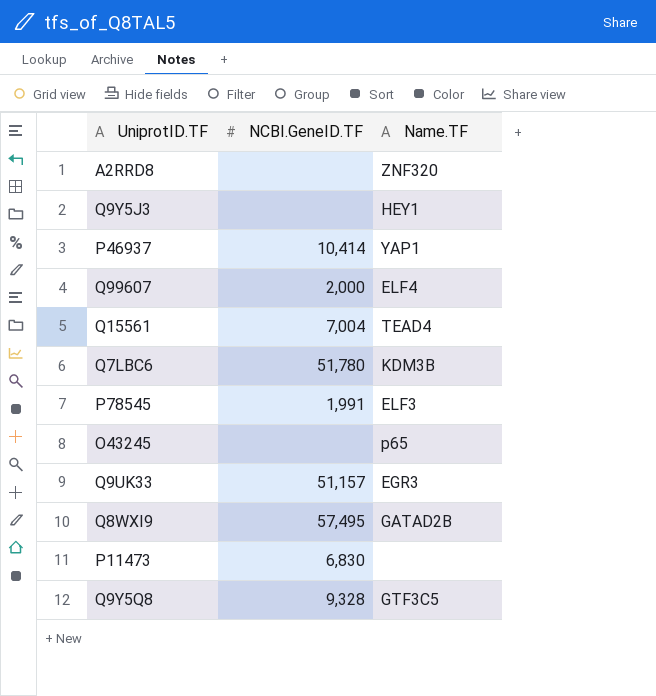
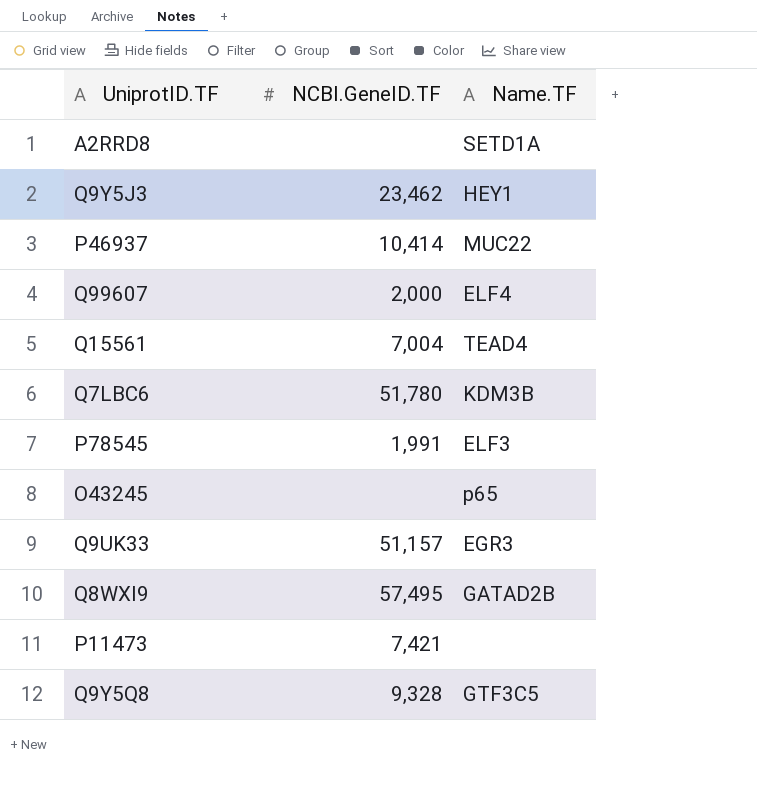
A2RRD8 | Name.TF: ZNF320 -> SETD1A
Q9Y5J3 | NCBI.GeneID.TF: none -> 23,462
P46937 | Name.TF: YAP1 -> MUC22
P11473 | NCBI.GeneID.TF: 6,830 -> 7,421

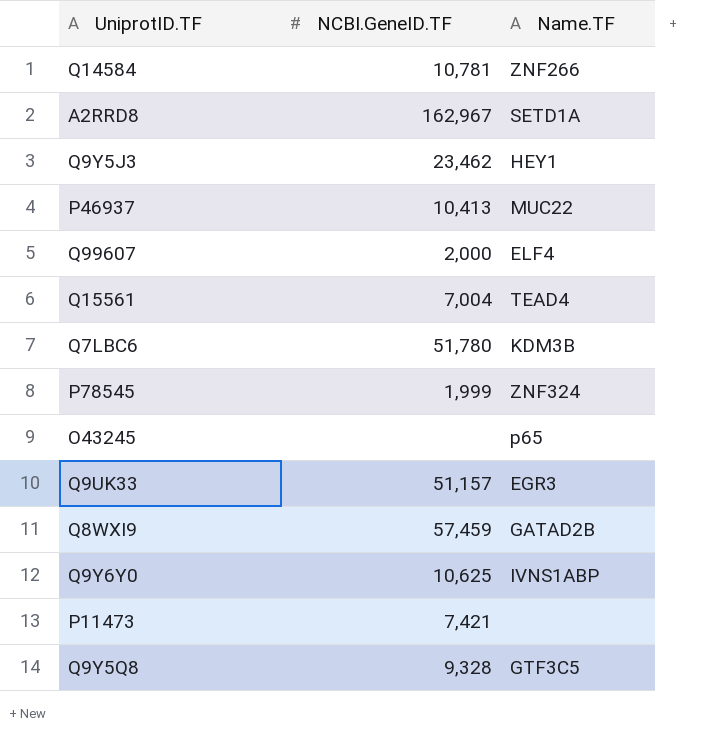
row Q14584: none -> 10,781 | ZNF266
A2RRD8 | NCBI.GeneID.TF: none -> 162,967
P46937 | NCBI.GeneID.TF: 10,414 -> 10,413
P78545 | NCBI.GeneID.TF: 1,991 -> 1,999
P78545 | Name.TF: ELF3 -> ZNF324
Q8WXI9 | NCBI.GeneID.TF: 57,495 -> 57,459
row Q9Y6Y0: none -> 10,625 | IVNS1ABP

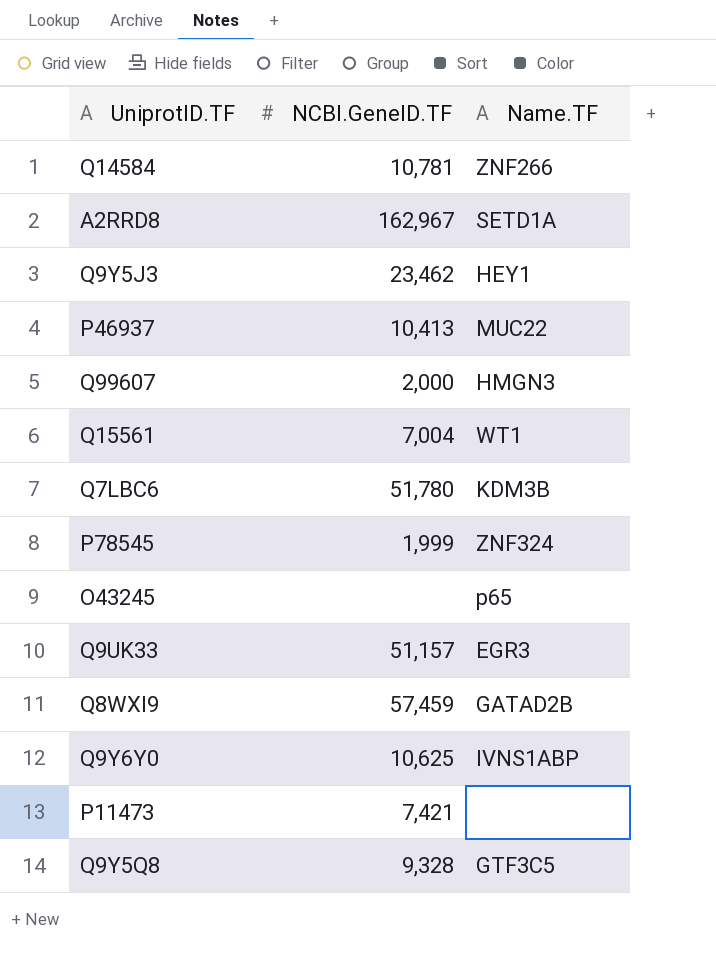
Q99607 | Name.TF: ELF4 -> HMGN3
Q15561 | Name.TF: TEAD4 -> WT1

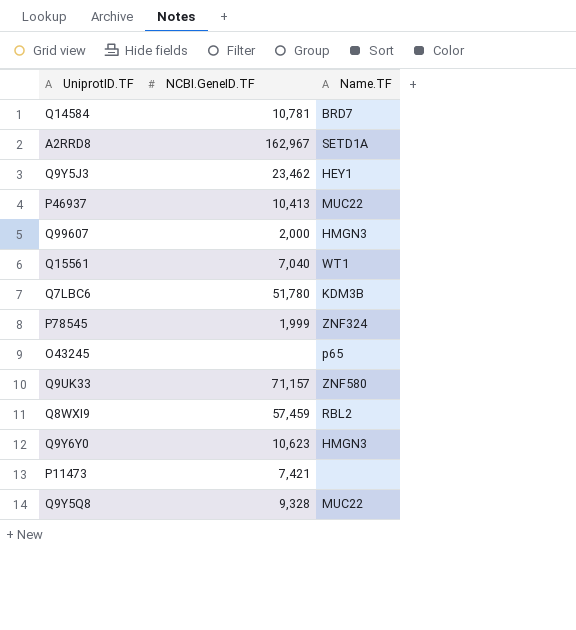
Q14584 | Name.TF: ZNF266 -> BRD7
Q15561 | NCBI.GeneID.TF: 7,004 -> 7,040
Q9UK33 | NCBI.GeneID.TF: 51,157 -> 71,157
Q9UK33 | Name.TF: EGR3 -> ZNF580
Q8WXI9 | Name.TF: GATAD2B -> RBL2
Q9Y6Y0 | NCBI.GeneID.TF: 10,625 -> 10,623
Q9Y6Y0 | Name.TF: IVNS1ABP -> HMGN3
Q9Y5Q8 | Name.TF: GTF3C5 -> MUC22

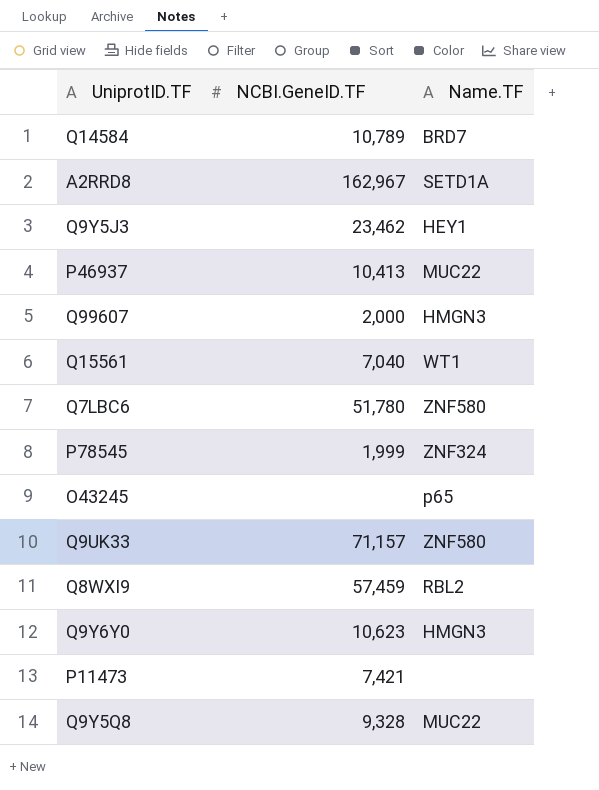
Q14584 | NCBI.GeneID.TF: 10,781 -> 10,789
Q7LBC6 | Name.TF: KDM3B -> ZNF580

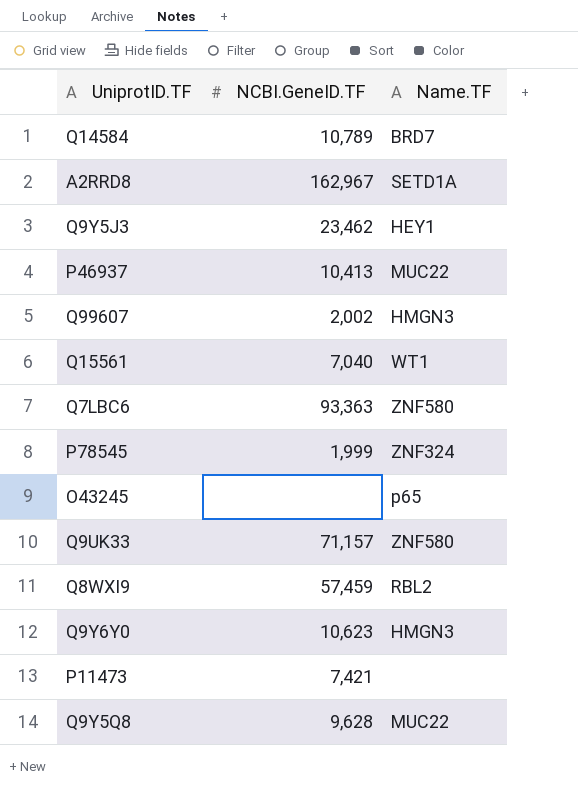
Q99607 | NCBI.GeneID.TF: 2,000 -> 2,002
Q7LBC6 | NCBI.GeneID.TF: 51,780 -> 93,363
Q9Y5Q8 | NCBI.GeneID.TF: 9,328 -> 9,628

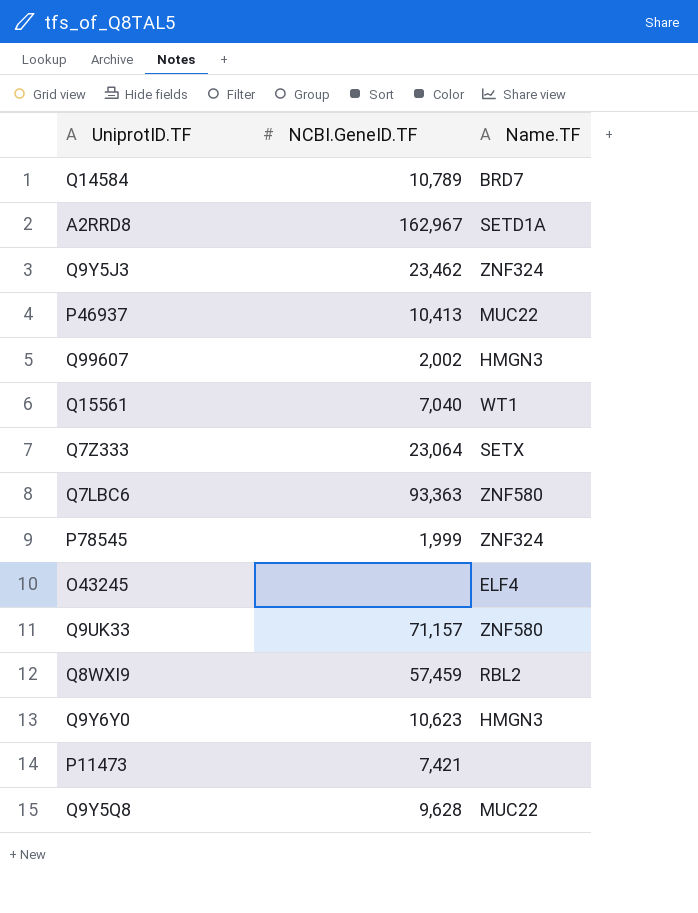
Q9Y5J3 | Name.TF: HEY1 -> ZNF324
row Q7Z333: none -> 23,064 | SETX
O43245 | Name.TF: p65 -> ELF4

